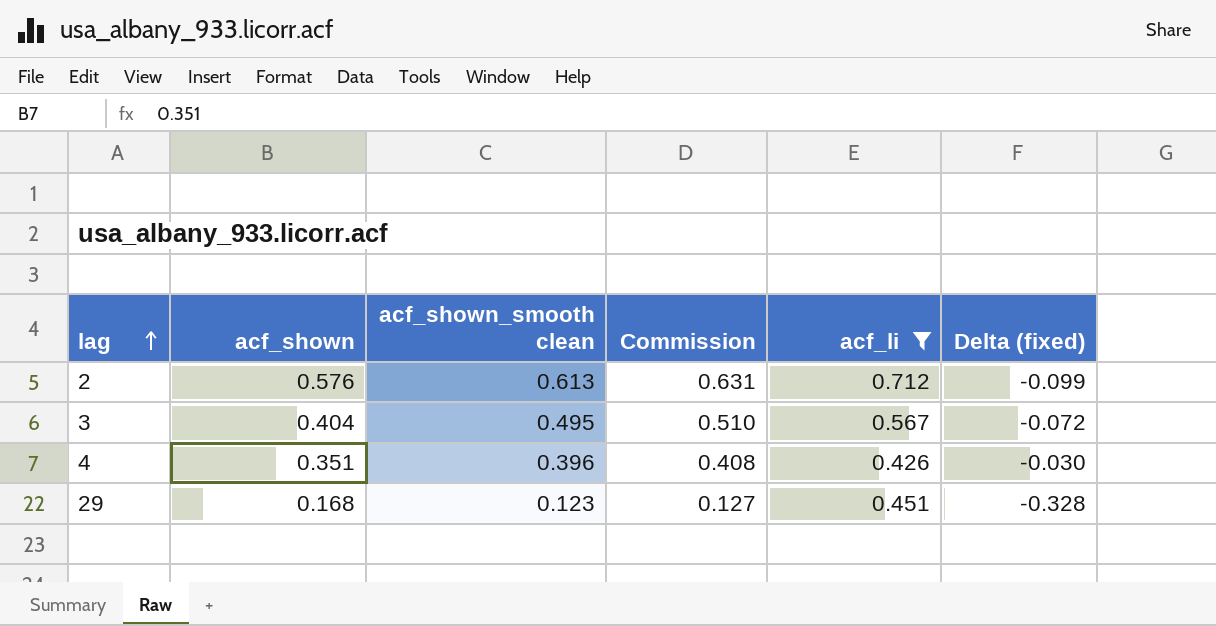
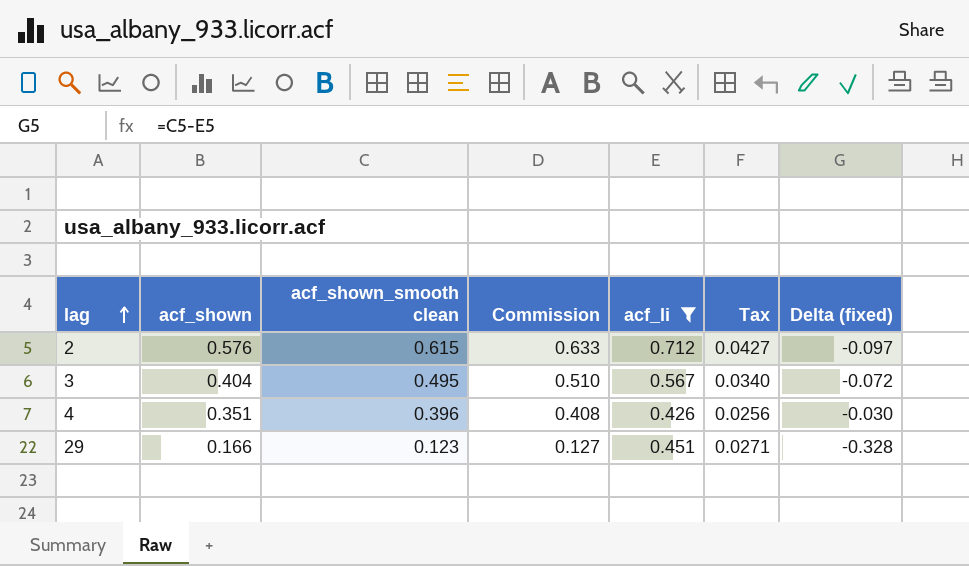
column Tax | formula: none -> [acf_li] * 0.06
2 | acf_shown_smooth clean: 0.613 -> 0.615
2 | Commission: 0.631 -> 0.633
2 | Delta (fixed): -0.099 -> -0.097
29 | acf_shown: 0.168 -> 0.166

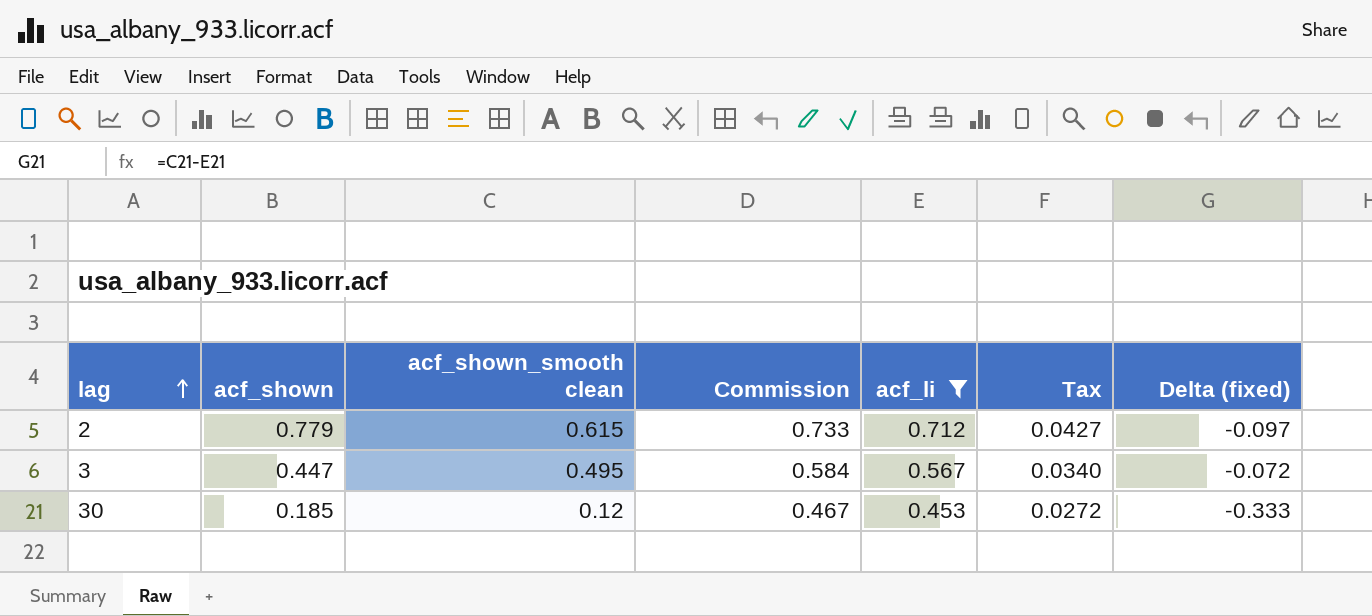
column Commission | formula: [acf_shown_smooth clean] * 1.03 -> [acf_li] * 1.03
row 4: 0.351 | 0.396 | 0.408 | 0.426 | 0.0256 | -0.030 -> none
row 29: 0.166 | 0.123 | 0.127 | 0.451 | 0.0271 | -0.328 -> none
2 | acf_shown: 0.576 -> 0.779
3 | acf_shown: 0.404 -> 0.447
row 30: none -> 0.185 | 0.12 | 0.467 | 0.453 | 0.0272 | -0.333

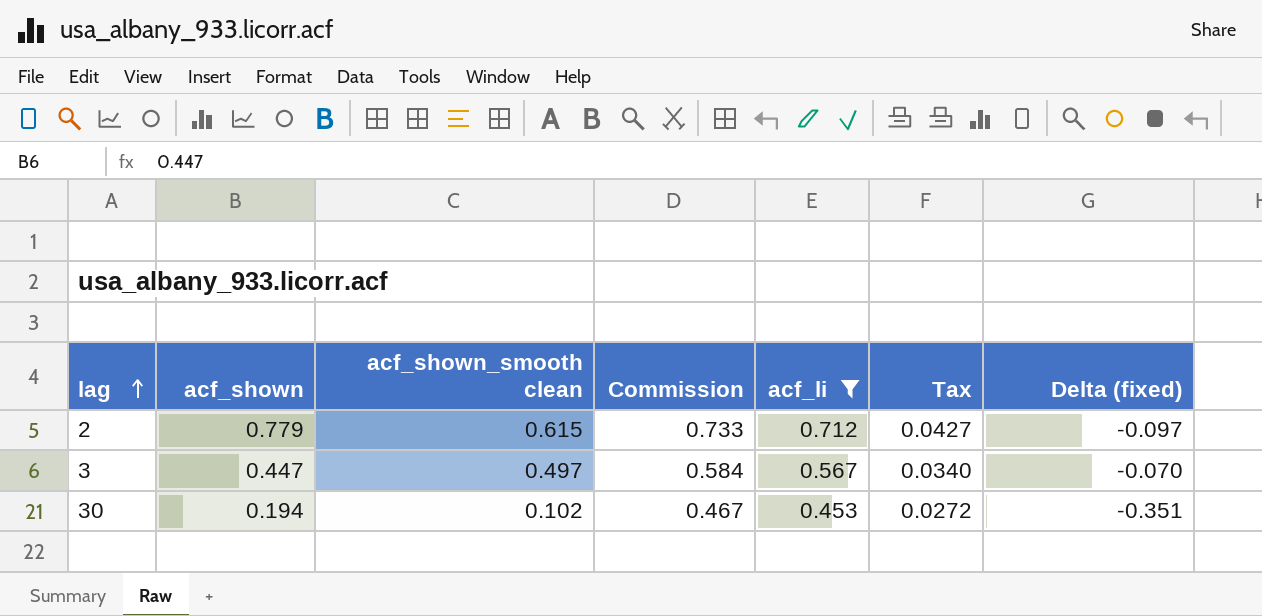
3 | acf_shown_smooth clean: 0.495 -> 0.497
3 | Delta (fixed): -0.072 -> -0.070
30 | acf_shown: 0.185 -> 0.194
30 | acf_shown_smooth clean: 0.12 -> 0.102
30 | Delta (fixed): -0.333 -> -0.351

